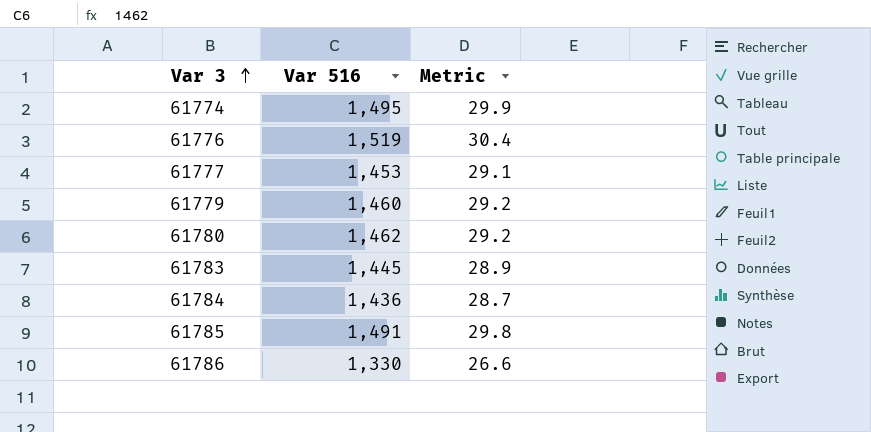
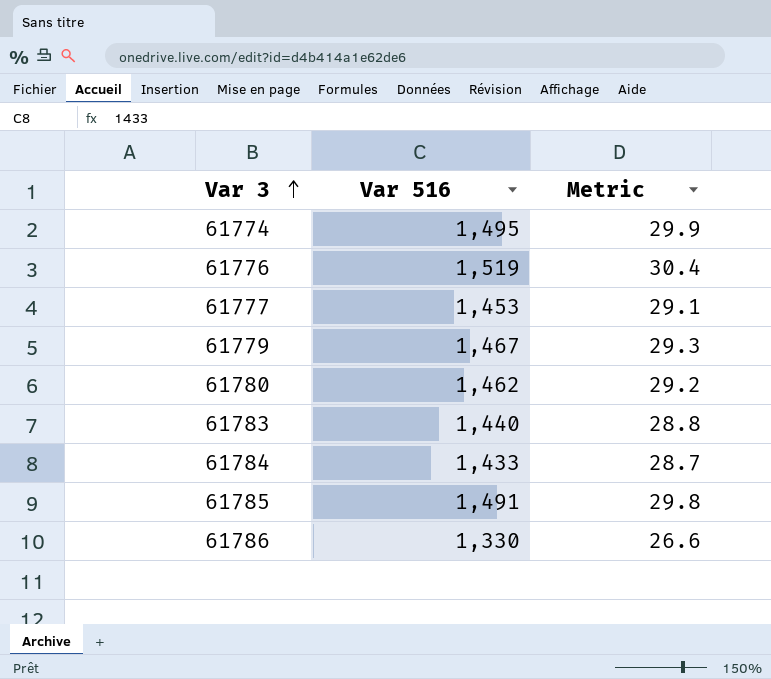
61779 | Var 516: 1,460 -> 1,467
61779 | Metric: 29.2 -> 29.3
61783 | Var 516: 1,445 -> 1,440
61783 | Metric: 28.9 -> 28.8
61784 | Var 516: 1,436 -> 1,433

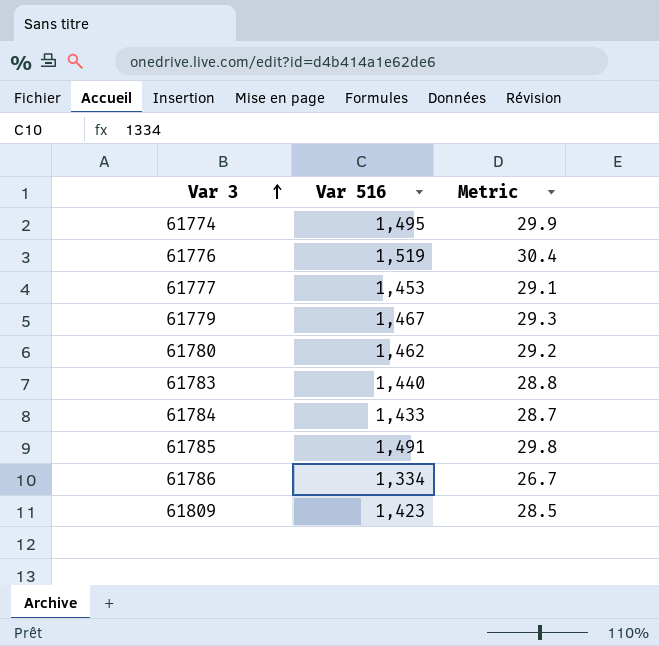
61786 | Var 516: 1,330 -> 1,334
61786 | Metric: 26.6 -> 26.7
row 61809: none -> 1,423 | 28.5

